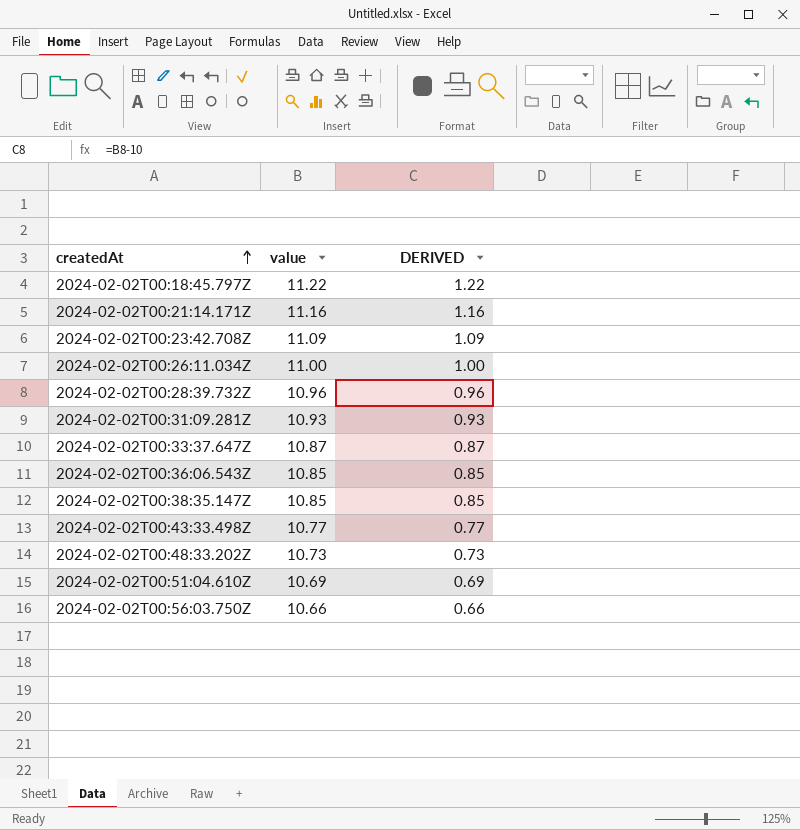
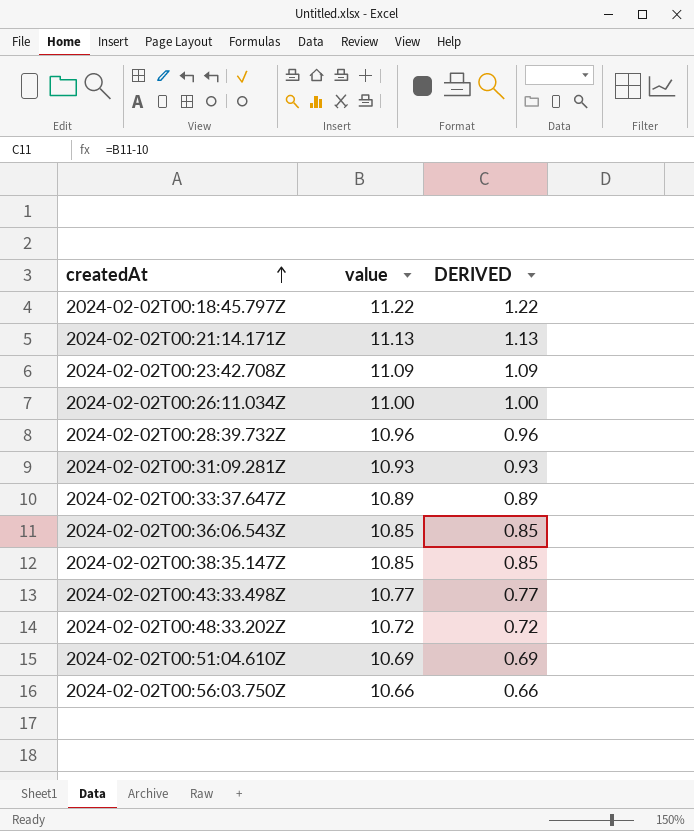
2024-02-02T00:21:14.171Z | value: 11.16 -> 11.13
2024-02-02T00:21:14.171Z | DERIVED: 1.16 -> 1.13
2024-02-02T00:33:37.647Z | value: 10.87 -> 10.89
2024-02-02T00:33:37.647Z | DERIVED: 0.87 -> 0.89
2024-02-02T00:48:33.202Z | value: 10.73 -> 10.72
2024-02-02T00:48:33.202Z | DERIVED: 0.73 -> 0.72

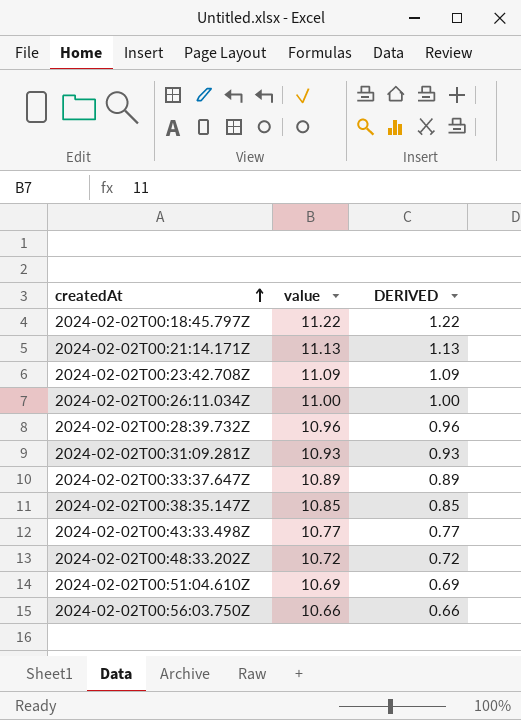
row 2024-02-02T00:36:06.543Z: 10.85 | 0.85 -> none

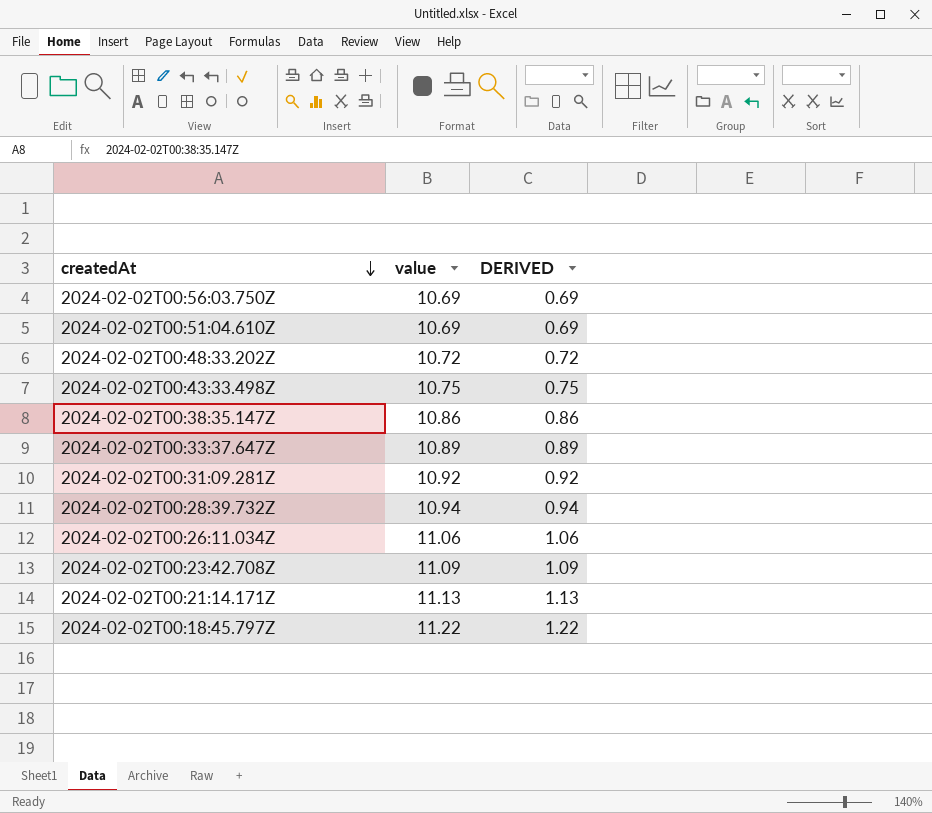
row order: createdAt ascending -> createdAt descending
2024-02-02T00:56:03.750Z | value: 10.66 -> 10.69
2024-02-02T00:56:03.750Z | DERIVED: 0.66 -> 0.69
2024-02-02T00:43:33.498Z | value: 10.77 -> 10.75
2024-02-02T00:43:33.498Z | DERIVED: 0.77 -> 0.75
2024-02-02T00:38:35.147Z | value: 10.85 -> 10.86
2024-02-02T00:38:35.147Z | DERIVED: 0.85 -> 0.86
2024-02-02T00:31:09.281Z | value: 10.93 -> 10.92
2024-02-02T00:31:09.281Z | DERIVED: 0.93 -> 0.92
2024-02-02T00:28:39.732Z | value: 10.96 -> 10.94
2024-02-02T00:28:39.732Z | DERIVED: 0.96 -> 0.94
2024-02-02T00:26:11.034Z | value: 11.00 -> 11.06
2024-02-02T00:26:11.034Z | DERIVED: 1.00 -> 1.06

